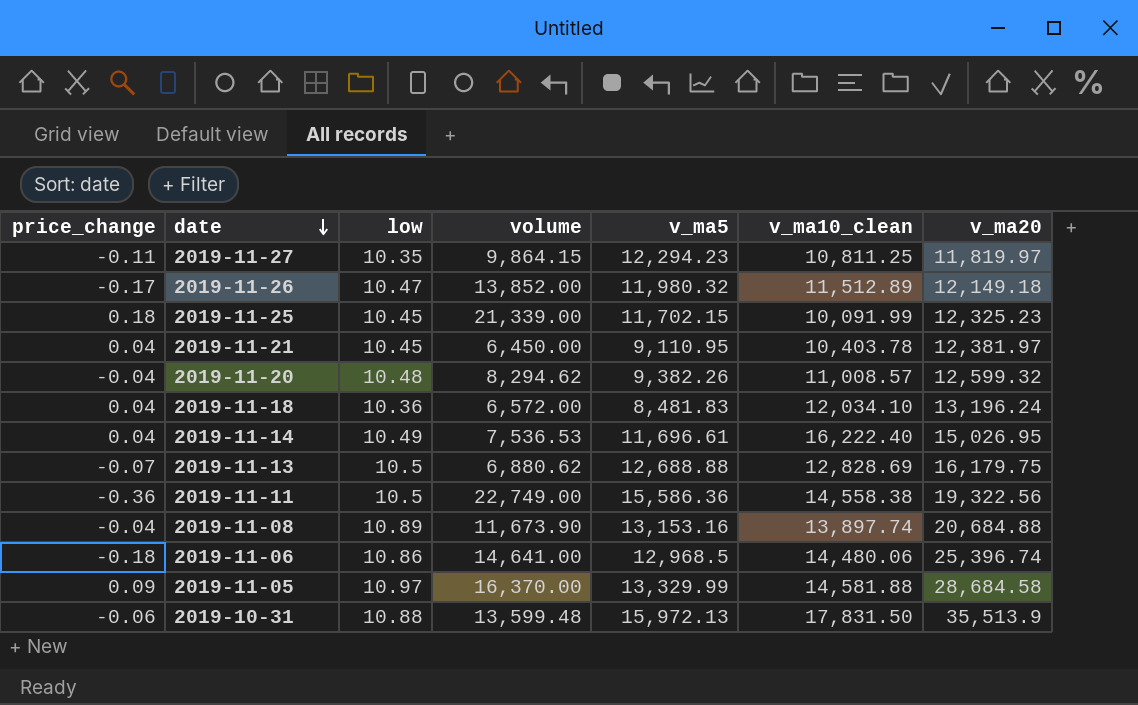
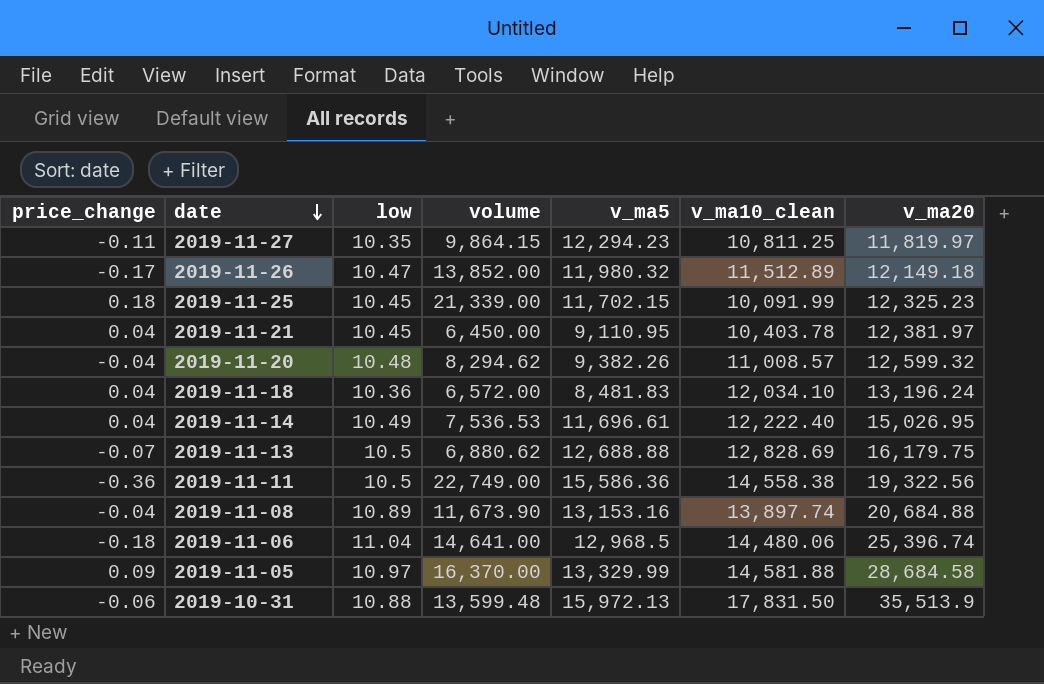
2019-11-14 | v_ma10_clean: 16,222.40 -> 12,222.40
2019-11-06 | low: 10.86 -> 11.04

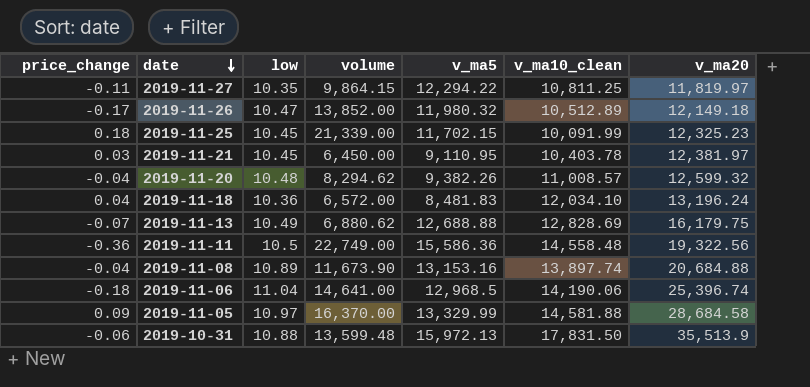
row 2019-11-14: 0.04 | 10.49 | 7,536.53 | 11,696.61 | 12,222.40 | 15,026.95 -> none
2019-11-27 | v_ma5: 12,294.23 -> 12,294.22
2019-11-26 | v_ma10_clean: 11,512.89 -> 10,512.89
2019-11-21 | price_change: 0.04 -> 0.03
2019-11-13 | low: 10.5 -> 10.49
2019-11-11 | v_ma10_clean: 14,558.38 -> 14,558.48
2019-11-06 | v_ma10_clean: 14,480.06 -> 14,190.06

